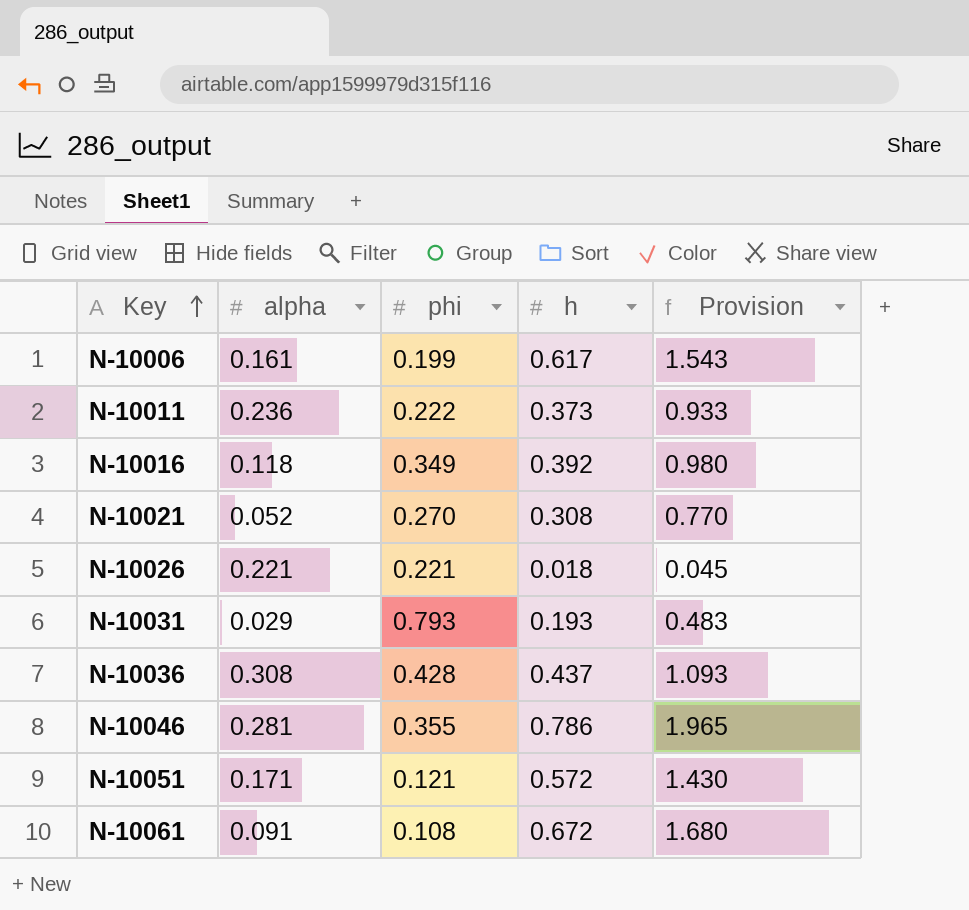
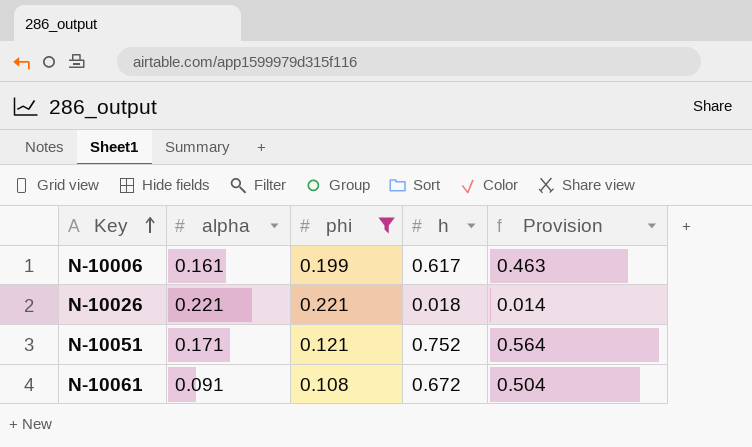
filter: none -> phi <= 0.221
column Provision | formula: [h] * 2.5 -> [h] * 0.75
N-10051 | h: 0.572 -> 0.752

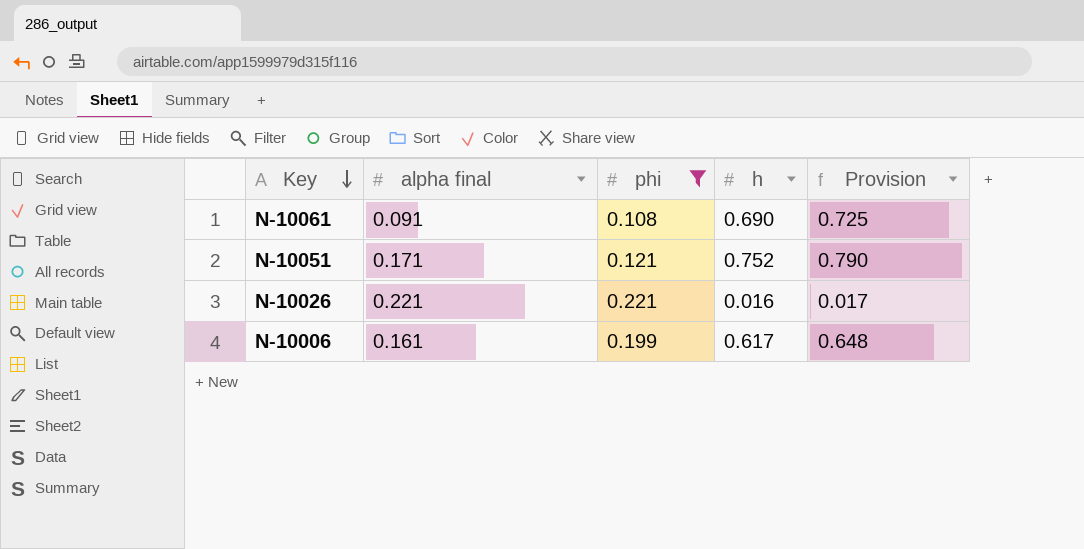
row order: Key ascending -> Key descending
column name: alpha -> alpha final
column Provision | formula: [h] * 0.75 -> [h] * 1.05
N-10061 | h: 0.672 -> 0.690
N-10026 | h: 0.018 -> 0.016

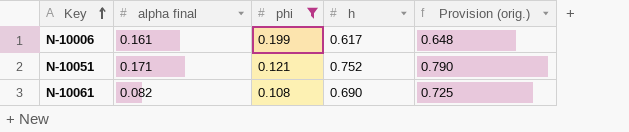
row order: Key descending -> Key ascending
column name: Provision -> Provision (orig.)
row N-10026: 0.221 | 0.221 | 0.016 | 0.017 -> none
N-10061 | alpha final: 0.091 -> 0.082

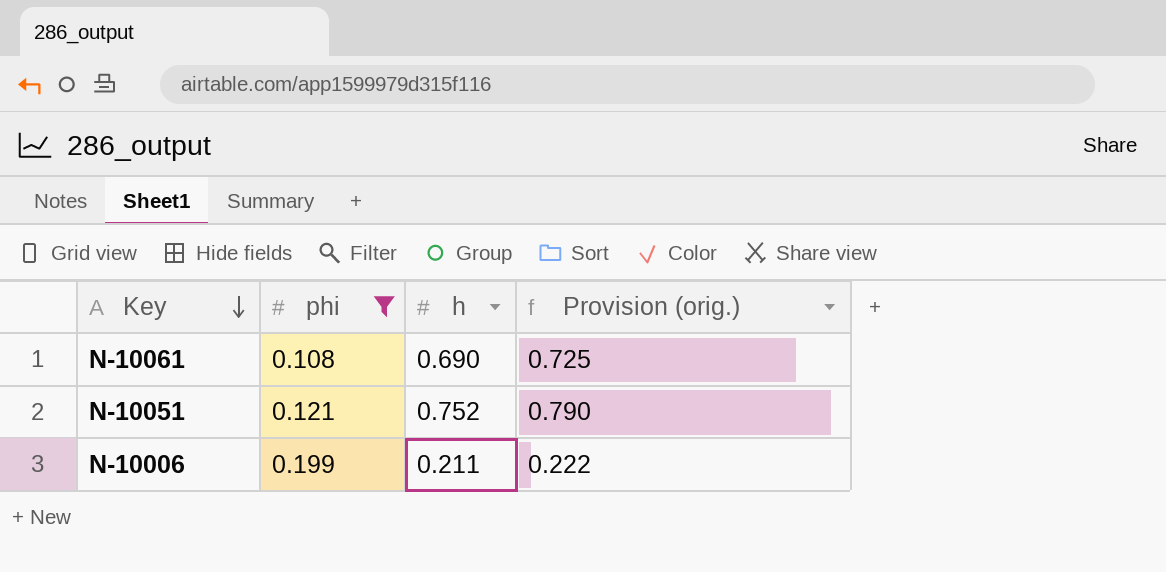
row order: Key ascending -> Key descending
column alpha final | position: 2 -> none
N-10006 | h: 0.617 -> 0.211
N-10006 | Provision (orig.): 0.648 -> 0.222

